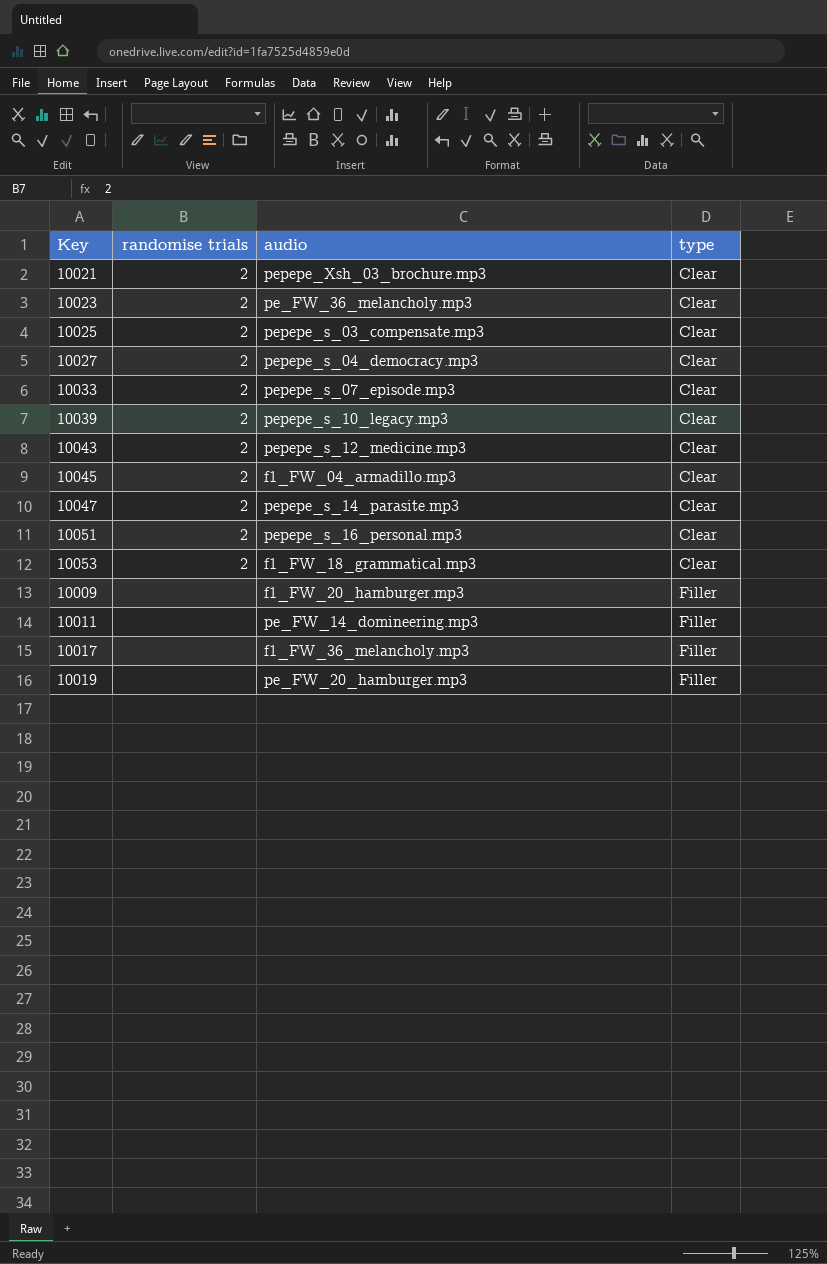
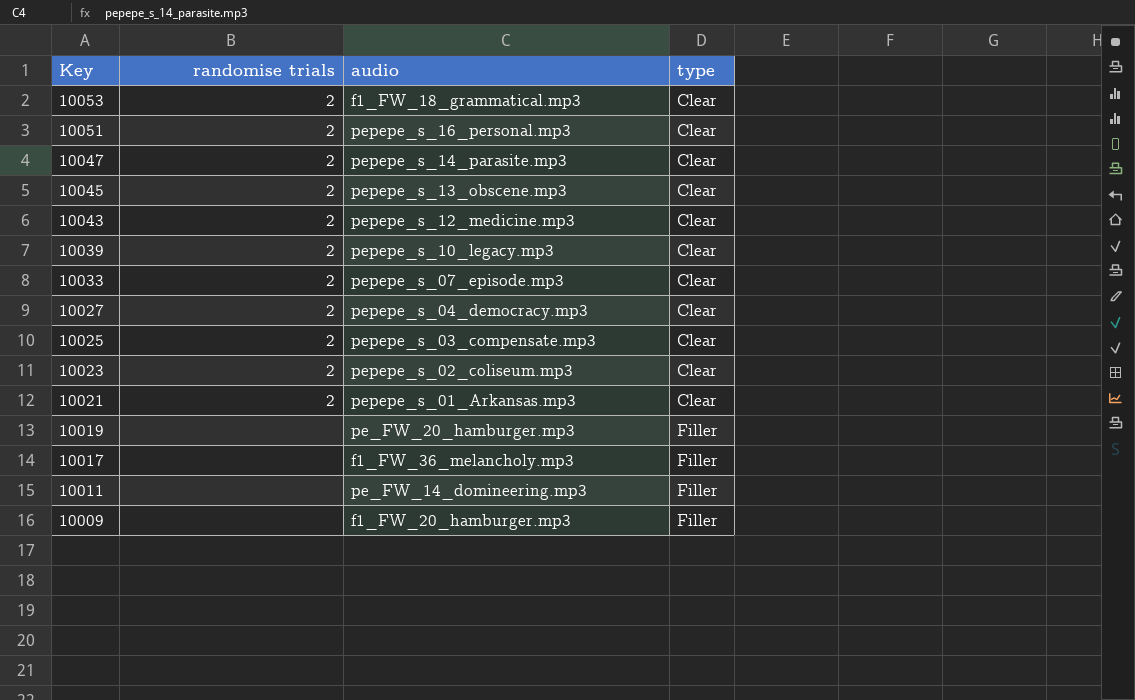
row order: type ascending -> Key descending
10045 | audio: f1_FW_04_armadillo.mp3 -> pepepe_s_13_obscene.mp3
10023 | audio: pe_FW_36_melancholy.mp3 -> pepepe_s_02_coliseum.mp3
10021 | audio: pepepe_Xsh_03_brochure.mp3 -> pepepe_s_01_Arkansas.mp3

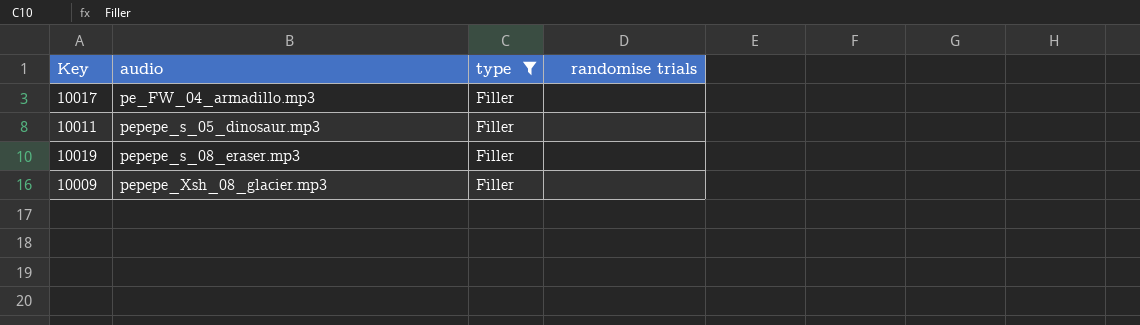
filter: none -> type = Filler
row order: Key descending -> audio ascending
column randomise trials | position: 2 -> 4
10017 | audio: f1_FW_36_melancholy.mp3 -> pe_FW_04_armadillo.mp3
10011 | audio: pe_FW_14_domineering.mp3 -> pepepe_s_05_dinosaur.mp3
10019 | audio: pe_FW_20_hamburger.mp3 -> pepepe_s_08_eraser.mp3
10009 | audio: f1_FW_20_hamburger.mp3 -> pepepe_Xsh_08_glacier.mp3

